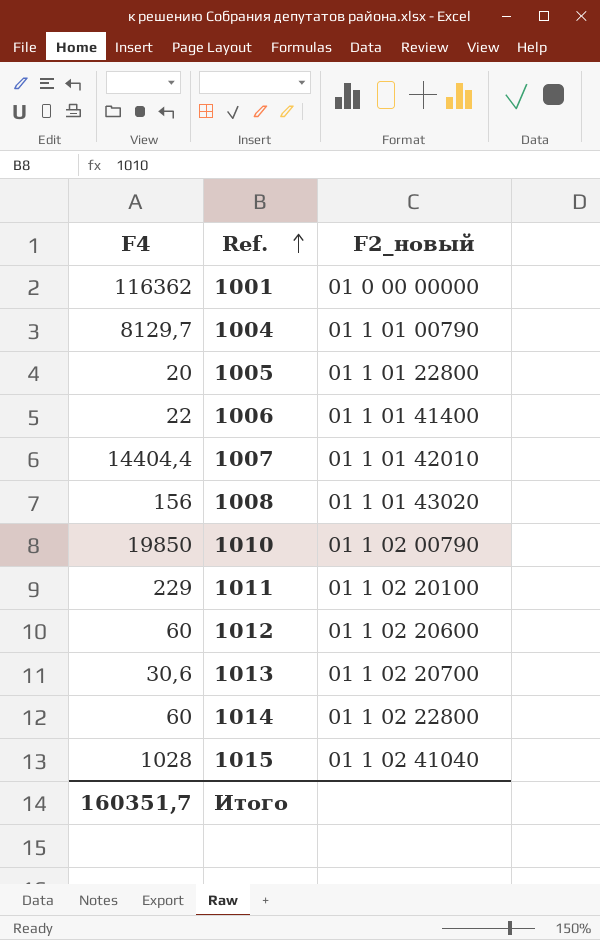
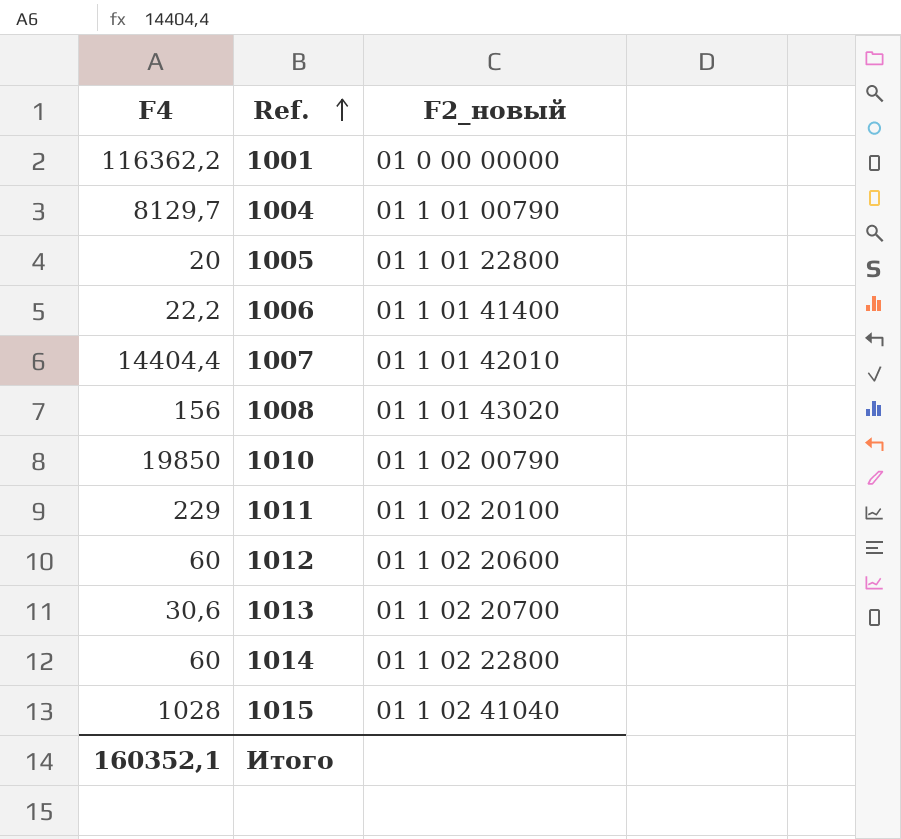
1001 | F4: 116362 -> 116362,2
1006 | F4: 22 -> 22,2
Итого | F4: 160351,7 -> 160352,1

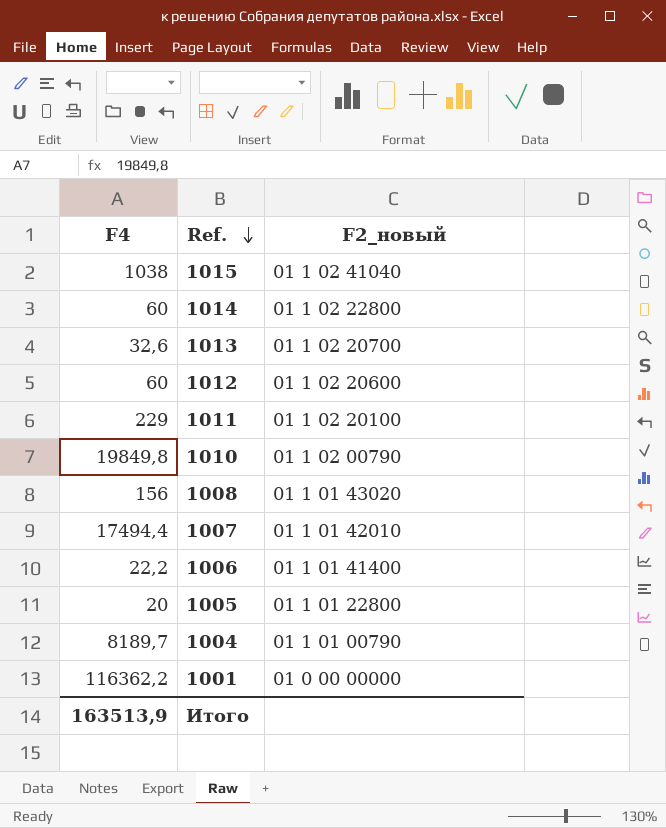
row order: Ref. ascending -> Ref. descending
1015 | F4: 1028 -> 1038
1013 | F4: 30,6 -> 32,6
1010 | F4: 19850 -> 19849,8
1007 | F4: 14404,4 -> 17494,4
1004 | F4: 8129,7 -> 8189,7
Итого | F4: 160352,1 -> 163513,9

